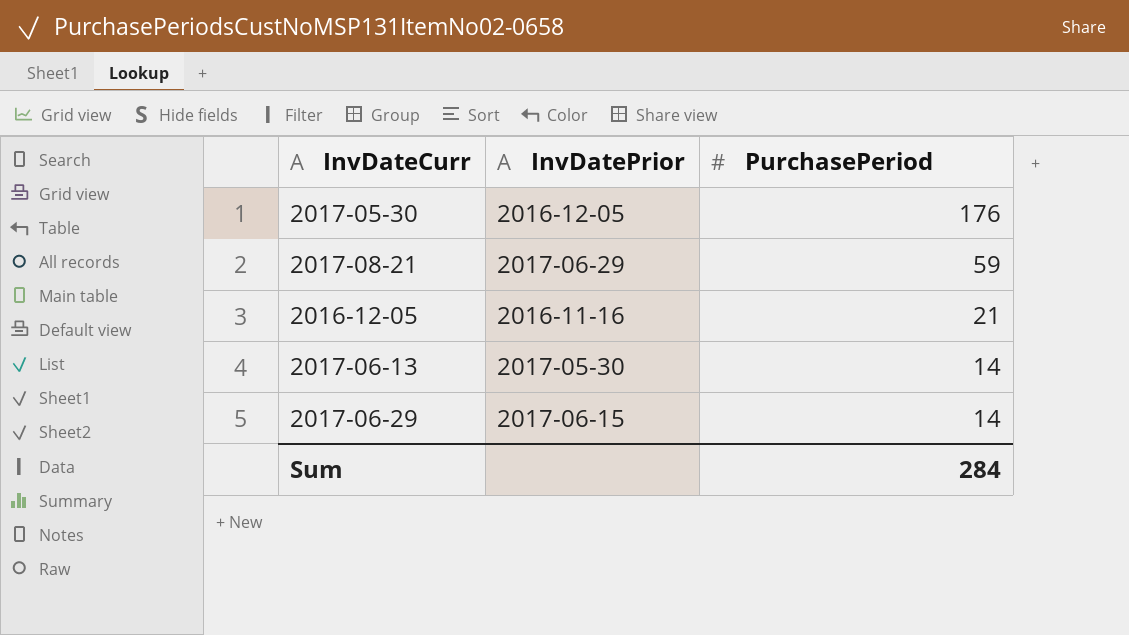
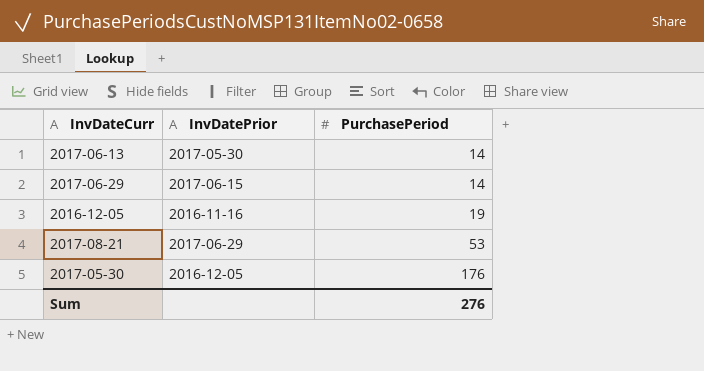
row order: PurchasePeriod descending -> PurchasePeriod ascending
2016-12-05 | PurchasePeriod: 21 -> 19
2017-08-21 | PurchasePeriod: 59 -> 53
Sum | PurchasePeriod: 284 -> 276

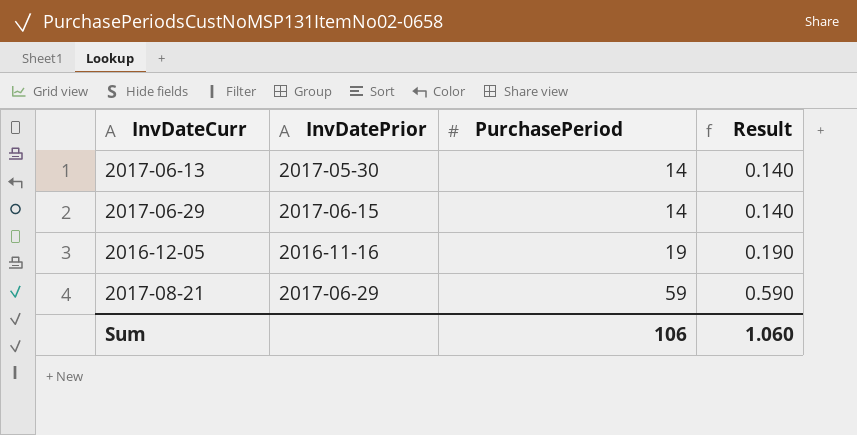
column Result | formula: none -> [PurchasePeriod] * 0.01
row 2017-05-30: 2016-12-05 | 176 -> none
2017-08-21 | PurchasePeriod: 53 -> 59
Sum | PurchasePeriod: 276 -> 106

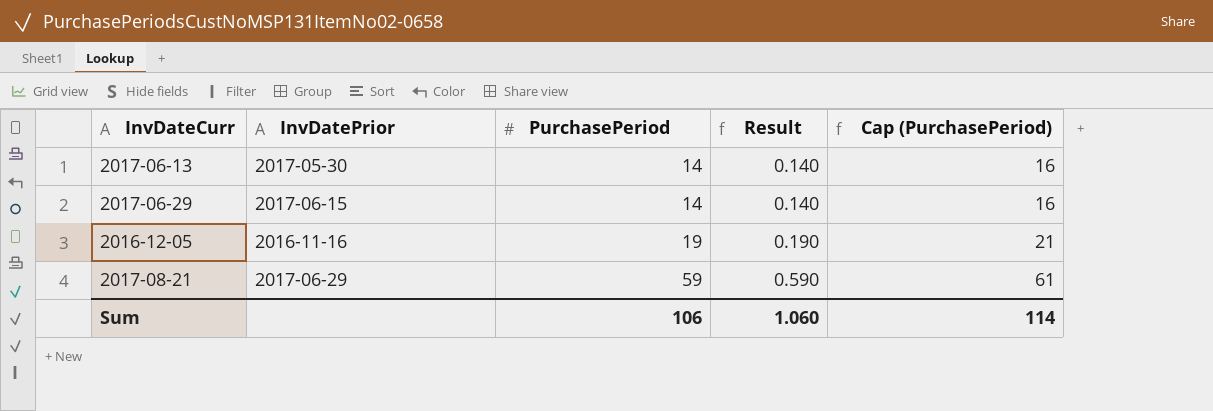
column Cap (PurchasePeriod) | formula: none -> [PurchasePeriod] + 2

